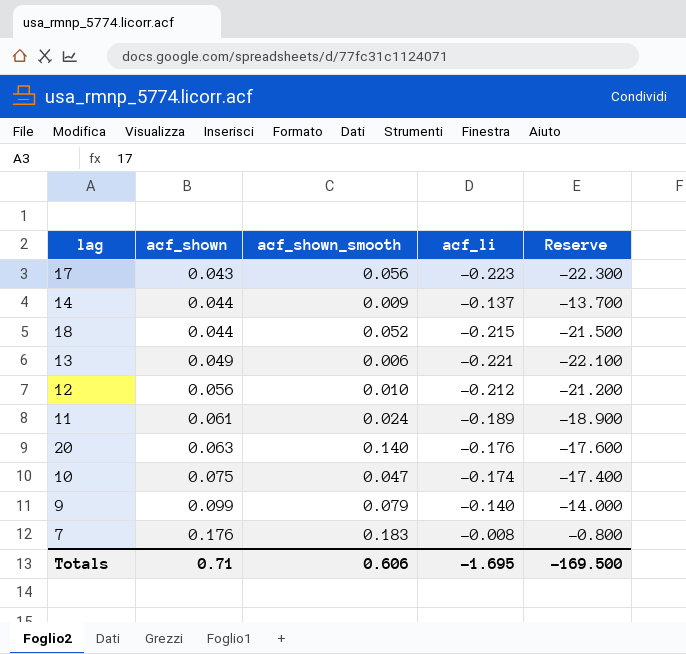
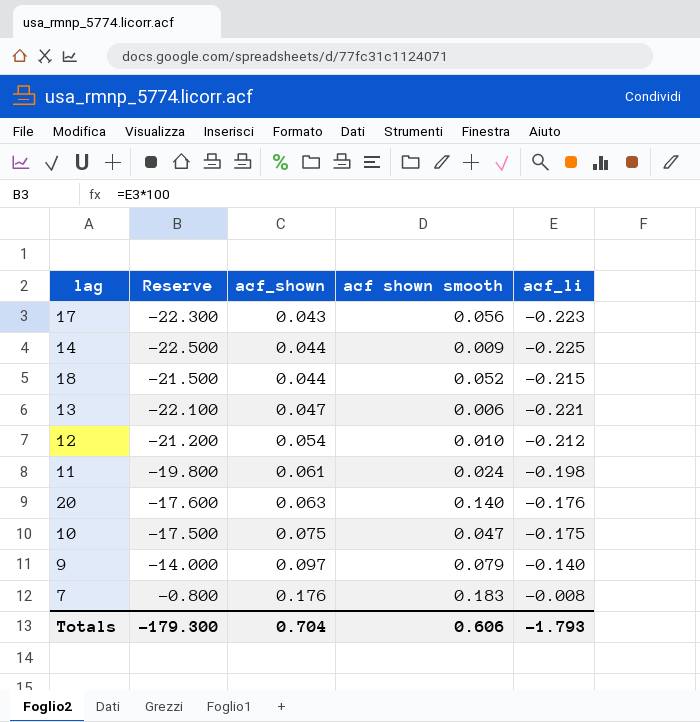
column Reserve | position: 5 -> 2
column name: acf_shown_smooth -> acf shown smooth
14 | Reserve: -13.700 -> -22.500
14 | acf_li: -0.137 -> -0.225
13 | acf_shown: 0.049 -> 0.047
12 | acf_shown: 0.056 -> 0.054
11 | Reserve: -18.900 -> -19.800
11 | acf_li: -0.189 -> -0.198
10 | Reserve: -17.400 -> -17.500
10 | acf_li: -0.174 -> -0.175
9 | acf_shown: 0.099 -> 0.097
Totals | Reserve: -169.500 -> -179.300
Totals | acf_shown: 0.71 -> 0.704
Totals | acf_li: -1.695 -> -1.793

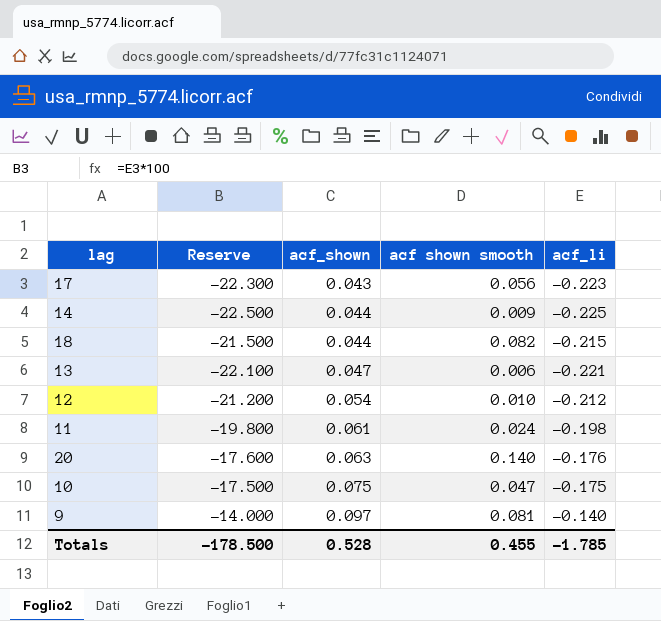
row 7: -0.800 | 0.176 | 0.183 | -0.008 -> none
18 | acf shown smooth: 0.052 -> 0.082
9 | acf shown smooth: 0.079 -> 0.081
Totals | Reserve: -179.300 -> -178.500
Totals | acf_shown: 0.704 -> 0.528
Totals | acf shown smooth: 0.606 -> 0.455
Totals | acf_li: -1.793 -> -1.785

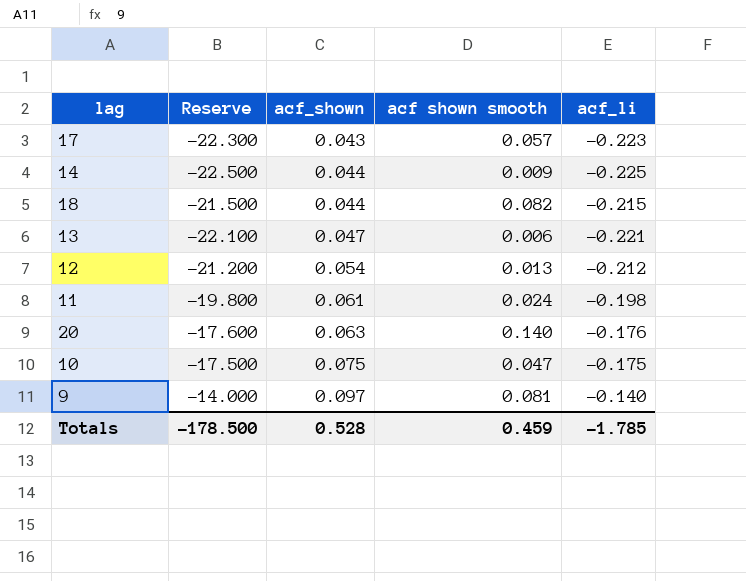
17 | acf shown smooth: 0.056 -> 0.057
12 | acf shown smooth: 0.010 -> 0.013
Totals | acf shown smooth: 0.455 -> 0.459

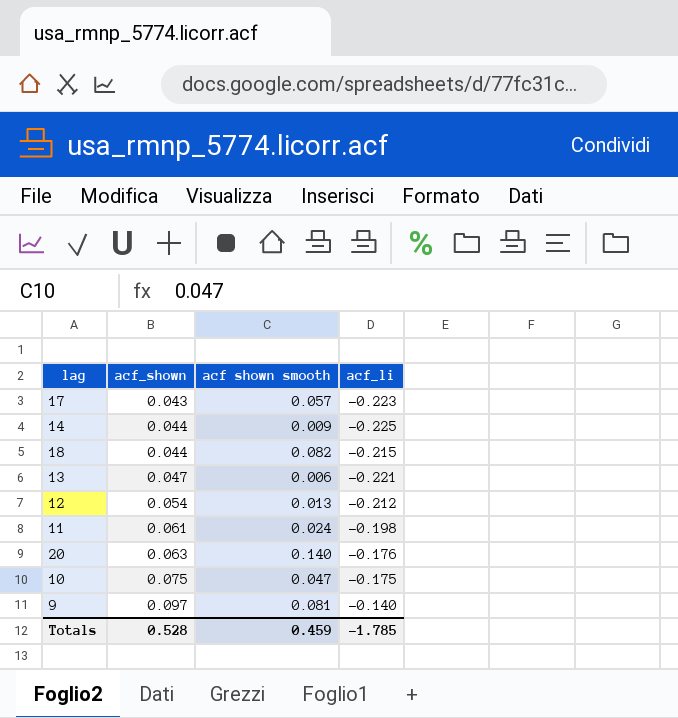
column Reserve | formula: [acf_li] * 100 -> none

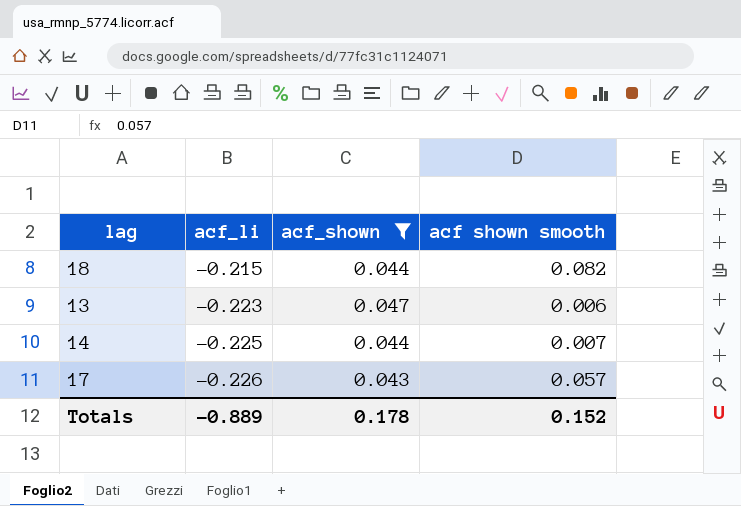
filter: none -> acf_shown <= 0.047
row order: acf_shown ascending -> acf_li descending
column acf_li | position: 4 -> 2
13 | acf_li: -0.221 -> -0.223
14 | acf shown smooth: 0.009 -> 0.007
17 | acf_li: -0.223 -> -0.226
Totals | acf_li: -1.785 -> -0.889
Totals | acf_shown: 0.528 -> 0.178
Totals | acf shown smooth: 0.459 -> 0.152

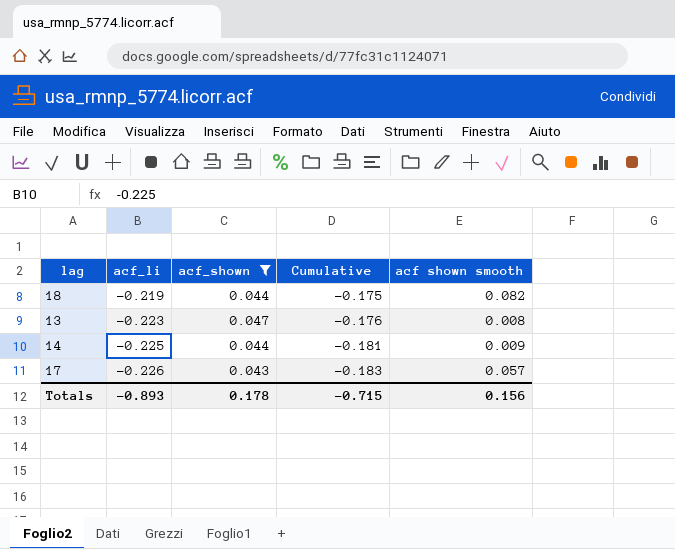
column Cumulative | formula: none -> [acf_li] + [acf_shown]
18 | acf_li: -0.215 -> -0.219
13 | acf shown smooth: 0.006 -> 0.008
14 | acf shown smooth: 0.007 -> 0.009
Totals | acf_li: -0.889 -> -0.893
Totals | acf shown smooth: 0.152 -> 0.156

